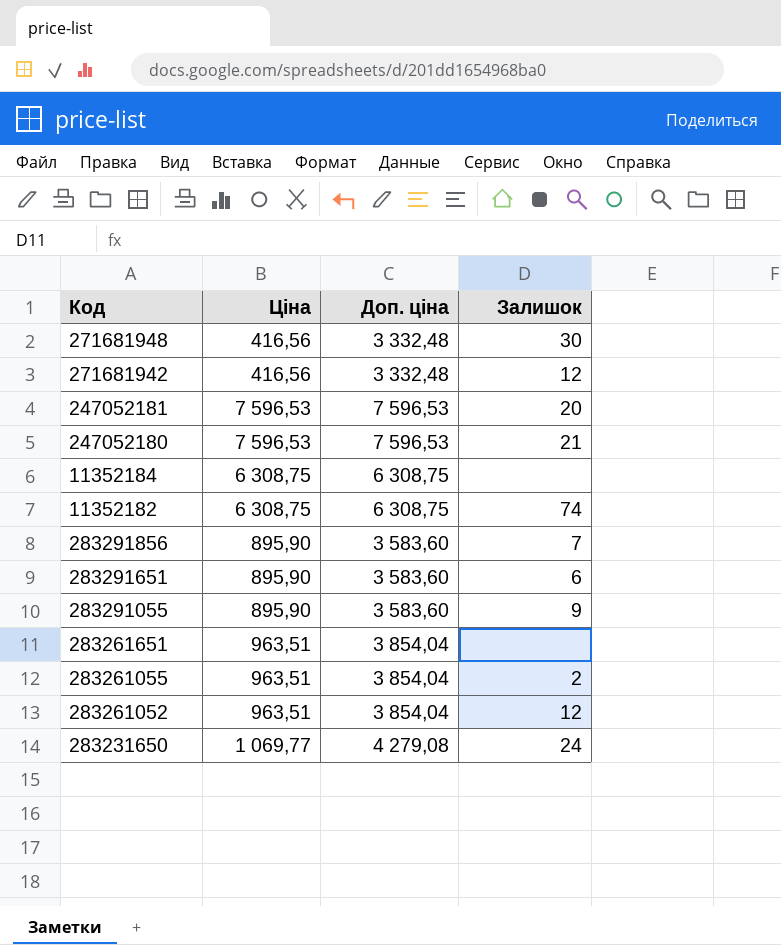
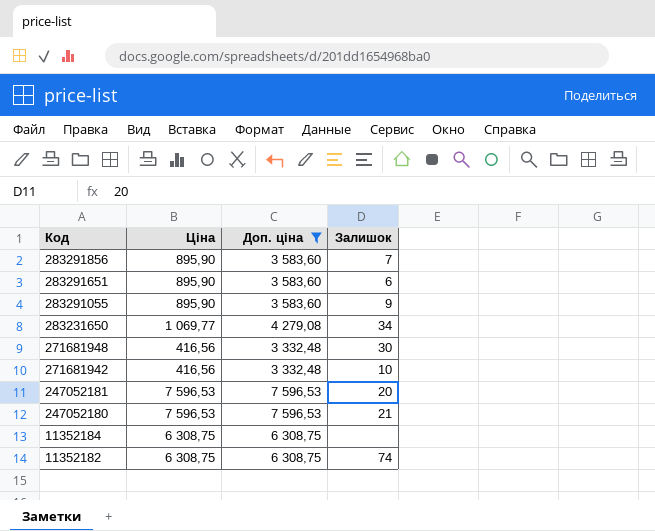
filter: none -> Доп. ціна != 3 854,04
row order: none -> Код descending
283231650 | Залишок: 24 -> 34
271681942 | Залишок: 12 -> 10

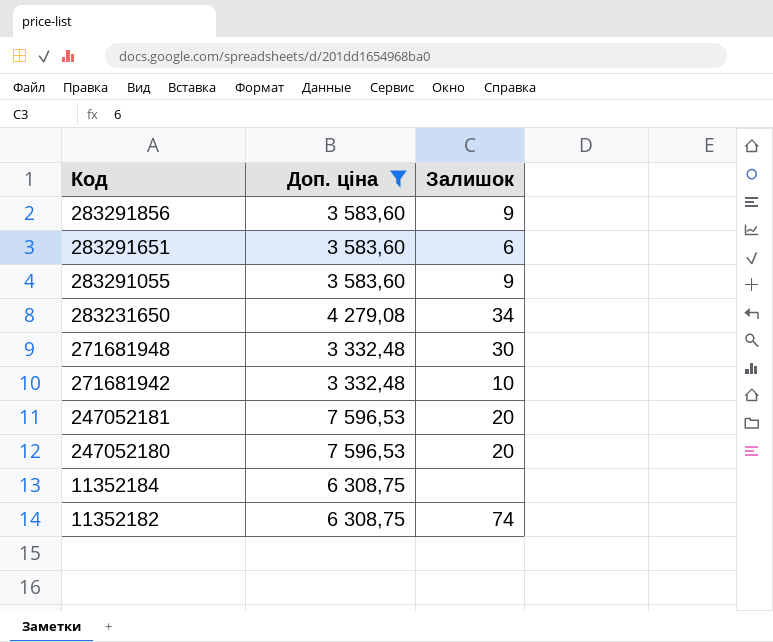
column Ціна | position: 2 -> none
283291856 | Залишок: 7 -> 9
247052180 | Залишок: 21 -> 20

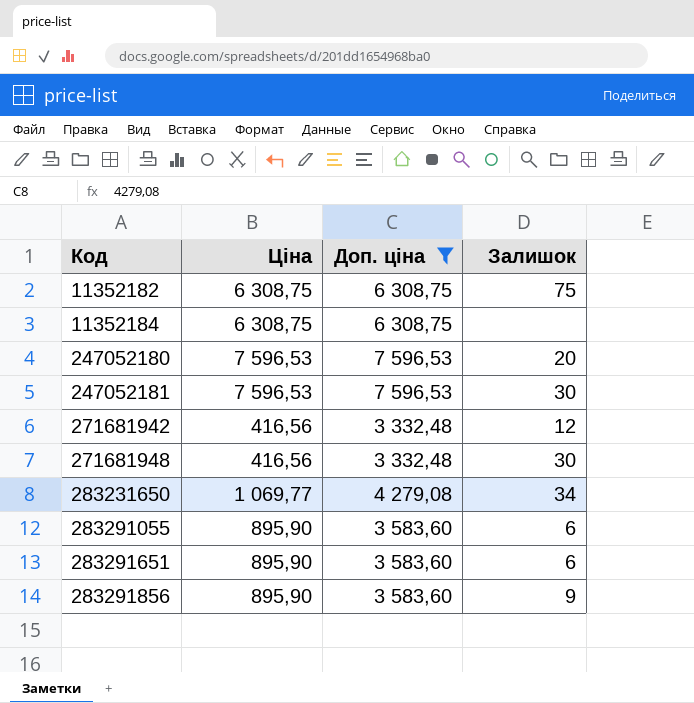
row order: Код descending -> Код ascending
column Ціна | position: none -> 2
11352182 | Залишок: 74 -> 75
247052181 | Залишок: 20 -> 30
271681942 | Залишок: 10 -> 12
283291055 | Залишок: 9 -> 6

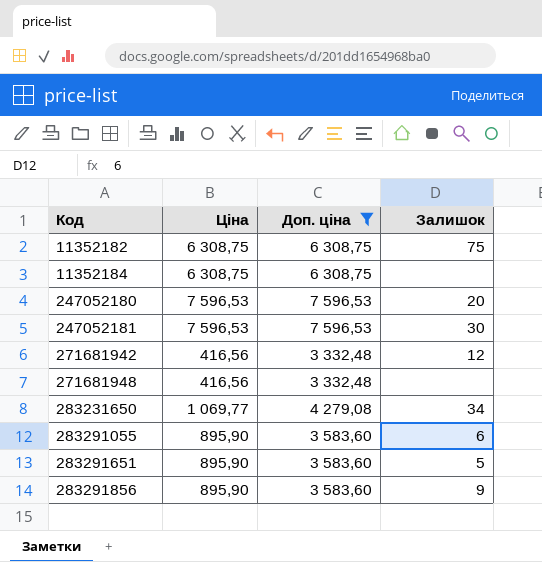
271681948 | Залишок: 30 -> none
283291651 | Залишок: 6 -> 5

